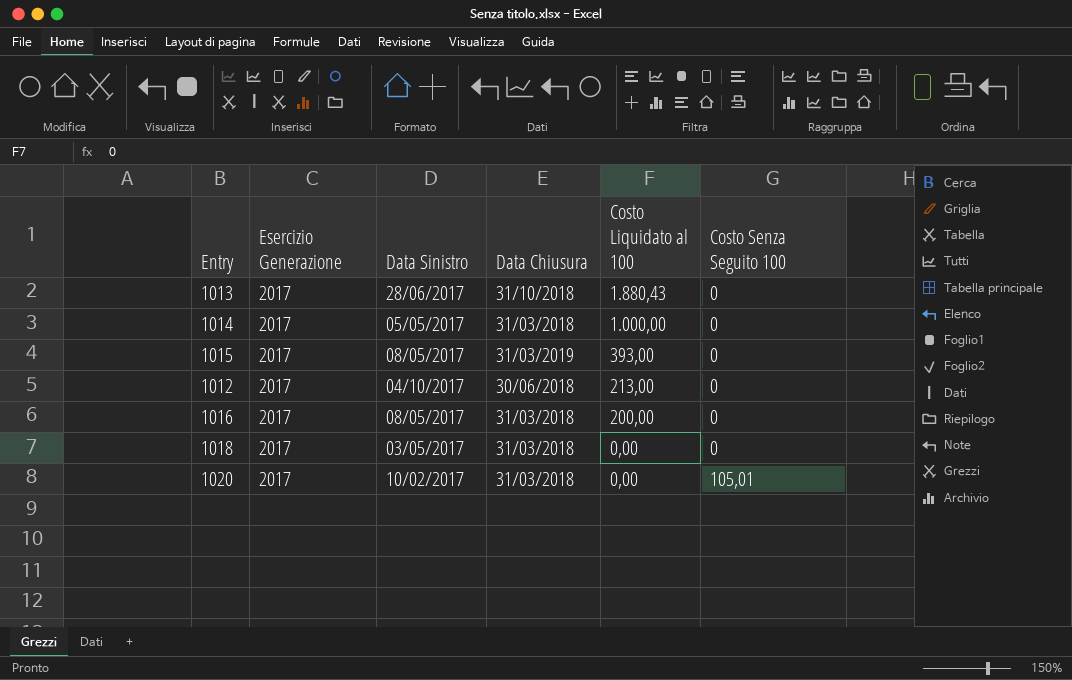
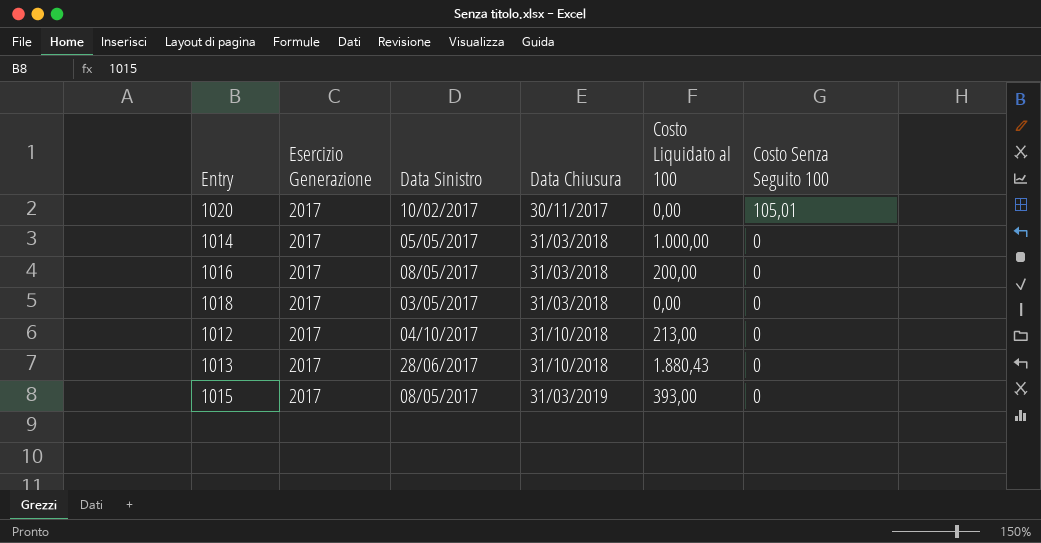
row order: Costo Liquidato al 100 descending -> Data Chiusura ascending
1020 | Data Chiusura: 31/03/2018 -> 30/11/2017
1012 | Data Chiusura: 30/06/2018 -> 31/10/2018

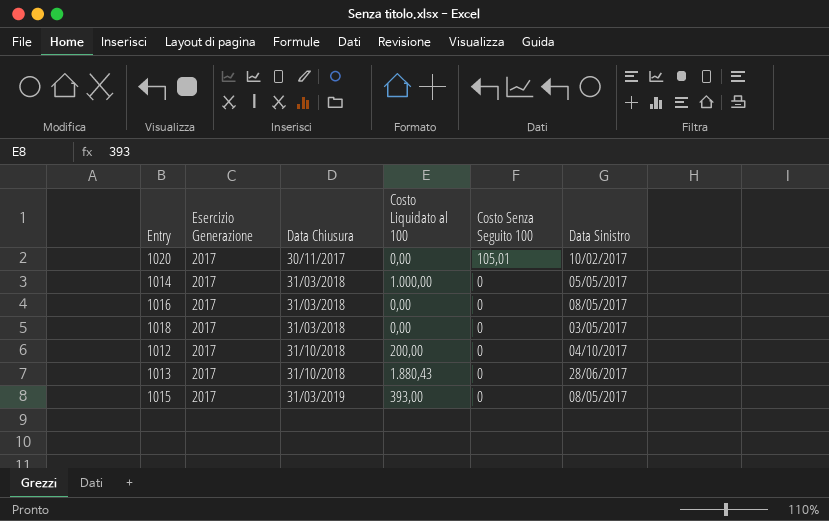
column Data Sinistro | position: 3 -> 6
1016 | Costo Liquidato al 100: 200,00 -> 0,00
1012 | Costo Liquidato al 100: 213,00 -> 200,00

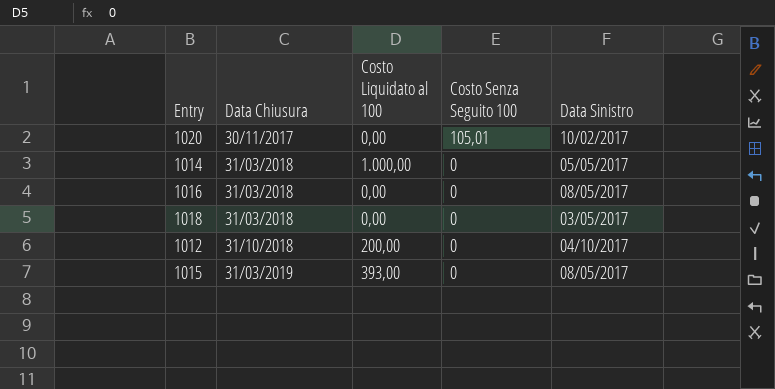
column Esercizio Generazione | position: 2 -> none
row 1013: 2017 | 31/10/2018 | 1.880,43 | 0 | 28/06/2017 -> none

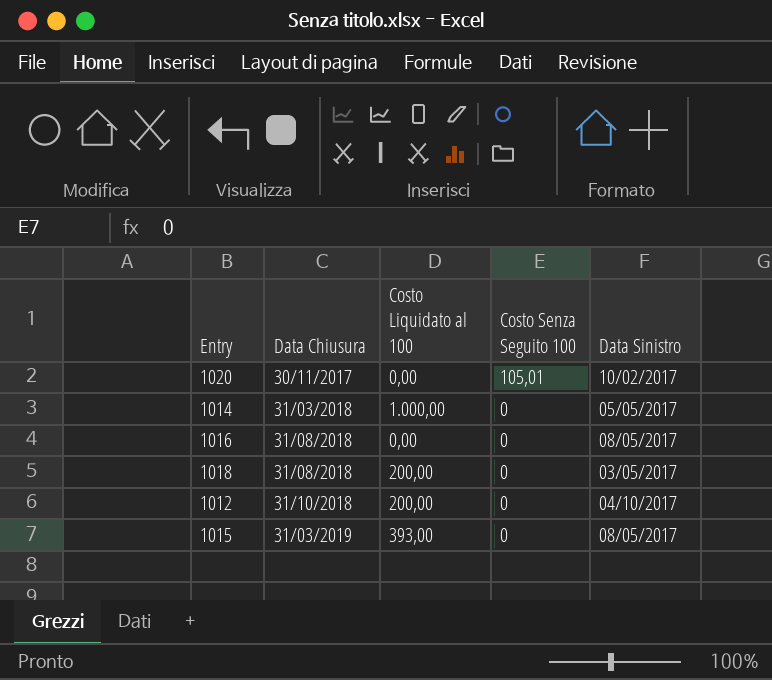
1016 | Data Chiusura: 31/03/2018 -> 31/08/2018
1018 | Data Chiusura: 31/03/2018 -> 31/08/2018
1018 | Costo Liquidato al 100: 0,00 -> 200,00

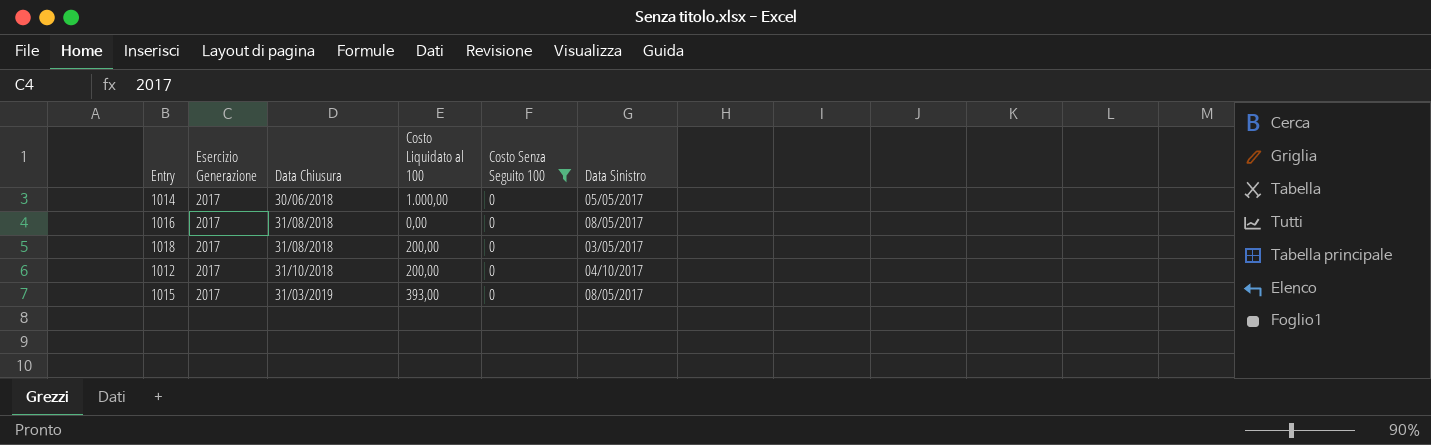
filter: none -> Costo Senza Seguito 100 = 0
column Esercizio Generazione | position: none -> 2
1014 | Data Chiusura: 31/03/2018 -> 30/06/2018

